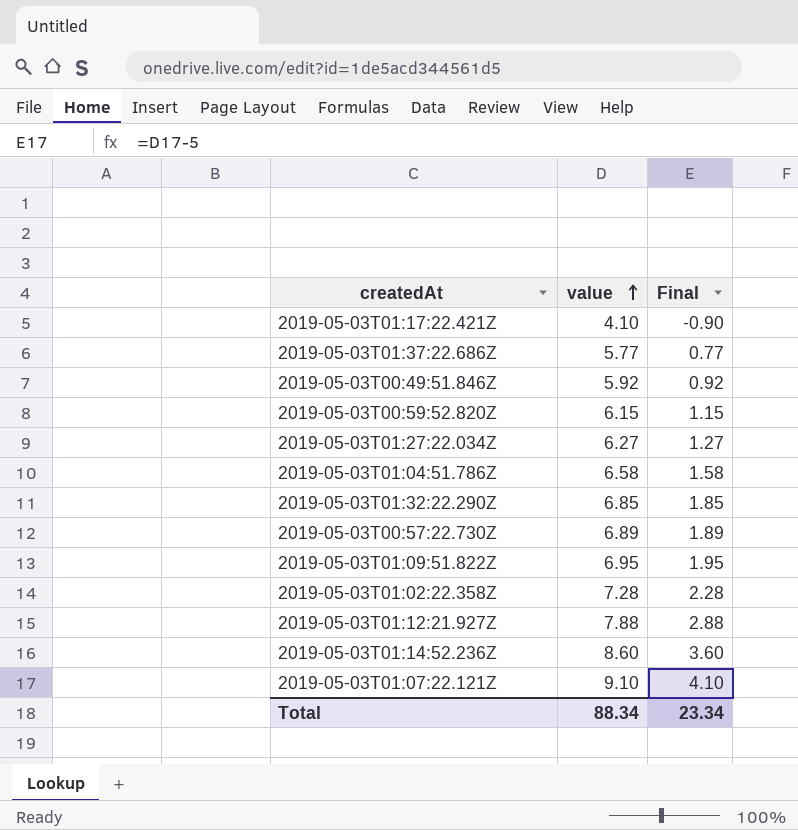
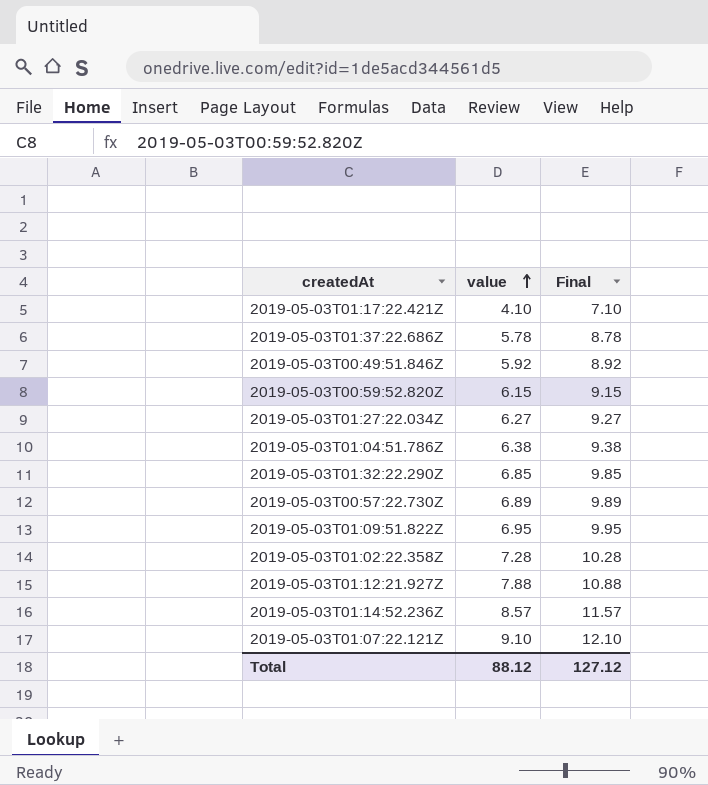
column Final | formula: [value] - 5 -> [value] + 3
2019-05-03T01:37:22.686Z | value: 5.77 -> 5.78
2019-05-03T01:04:51.786Z | value: 6.58 -> 6.38
2019-05-03T01:14:52.236Z | value: 8.60 -> 8.57
Total | value: 88.34 -> 88.12
Total | Final: 23.34 -> 127.12

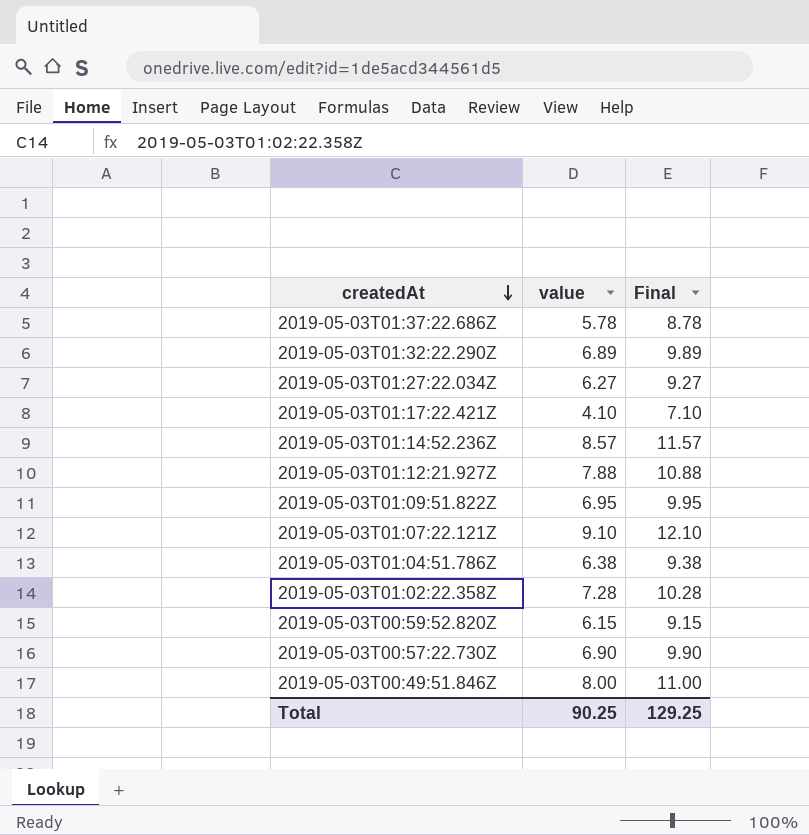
row order: value ascending -> createdAt descending
2019-05-03T01:32:22.290Z | value: 6.85 -> 6.89
2019-05-03T01:32:22.290Z | Final: 9.85 -> 9.89
2019-05-03T00:57:22.730Z | value: 6.89 -> 6.90
2019-05-03T00:57:22.730Z | Final: 9.89 -> 9.90
2019-05-03T00:49:51.846Z | value: 5.92 -> 8.00
2019-05-03T00:49:51.846Z | Final: 8.92 -> 11.00
Total | value: 88.12 -> 90.25
Total | Final: 127.12 -> 129.25

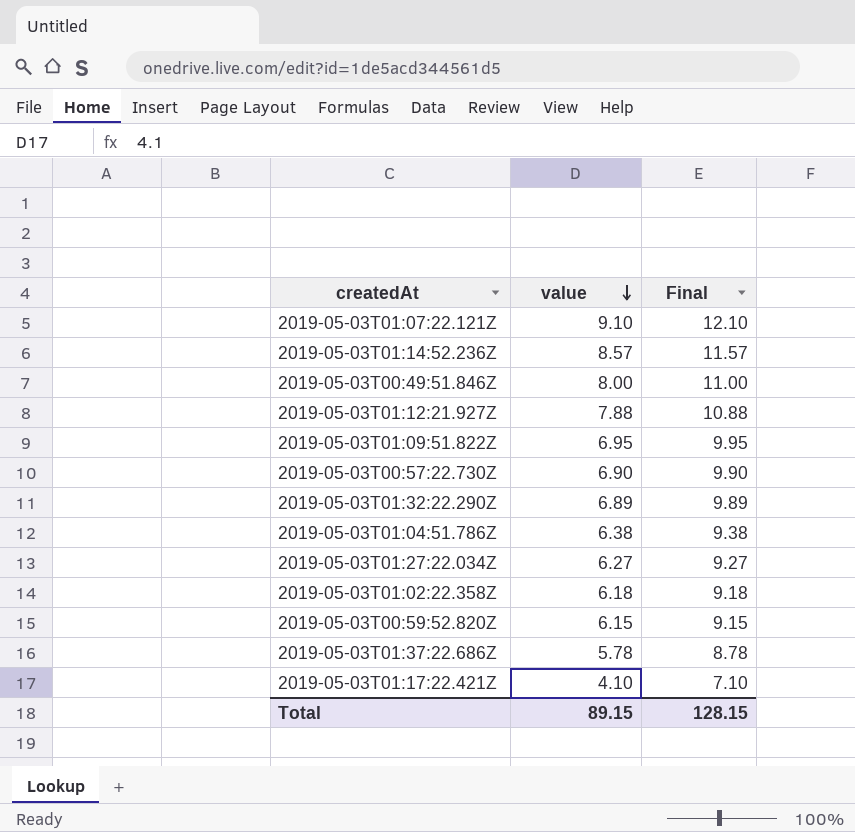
row order: createdAt descending -> value descending
2019-05-03T01:02:22.358Z | value: 7.28 -> 6.18
2019-05-03T01:02:22.358Z | Final: 10.28 -> 9.18
Total | value: 90.25 -> 89.15
Total | Final: 129.25 -> 128.15

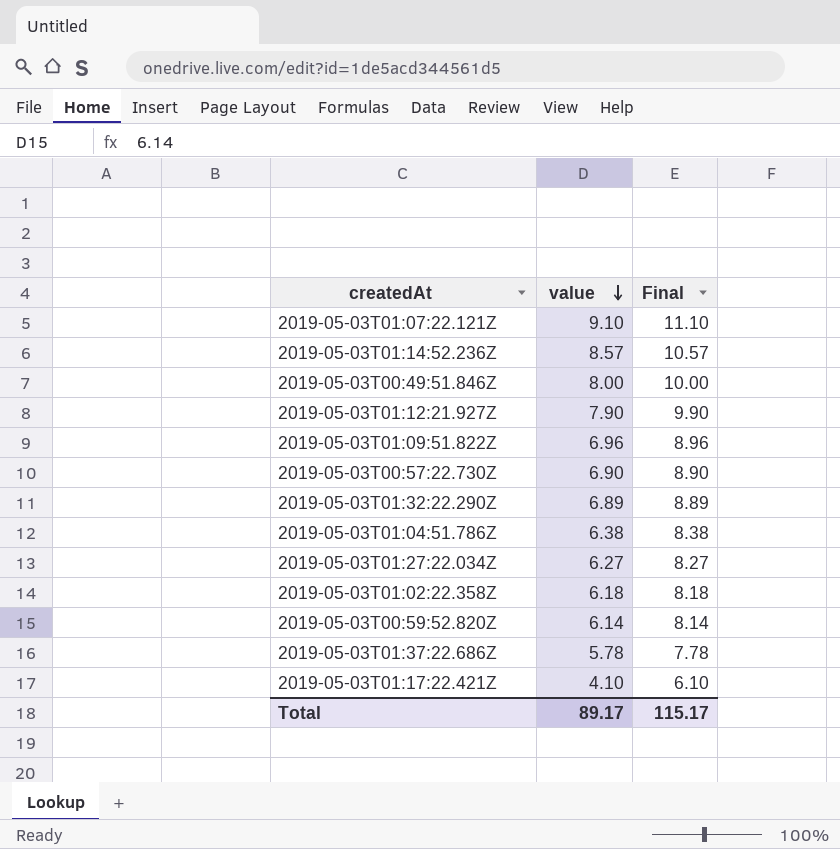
column Final | formula: [value] + 3 -> [value] + 2
2019-05-03T01:12:21.927Z | value: 7.88 -> 7.90
2019-05-03T01:09:51.822Z | value: 6.95 -> 6.96
2019-05-03T00:59:52.820Z | value: 6.15 -> 6.14
Total | value: 89.15 -> 89.17
Total | Final: 128.15 -> 115.17

